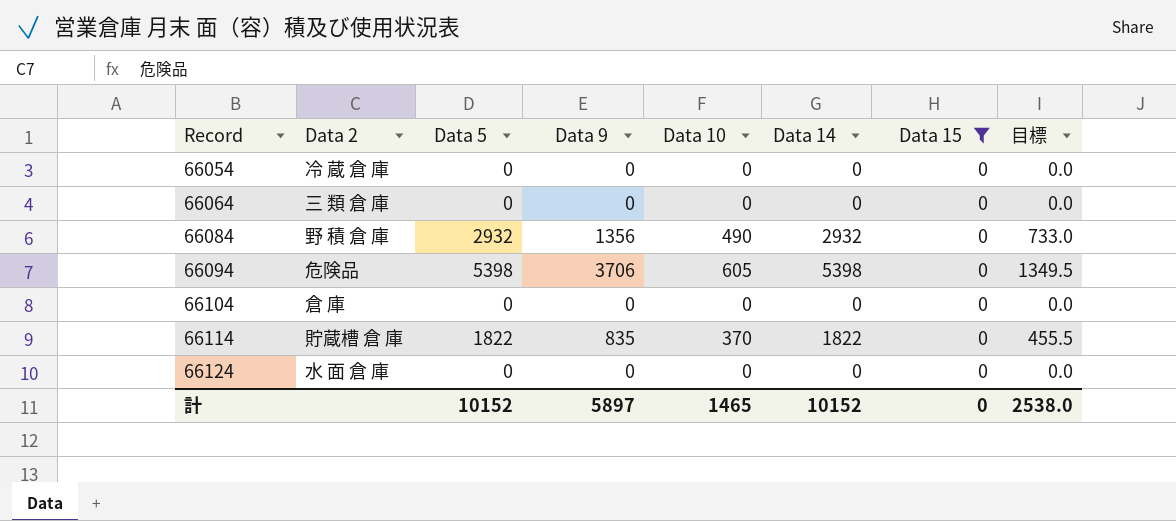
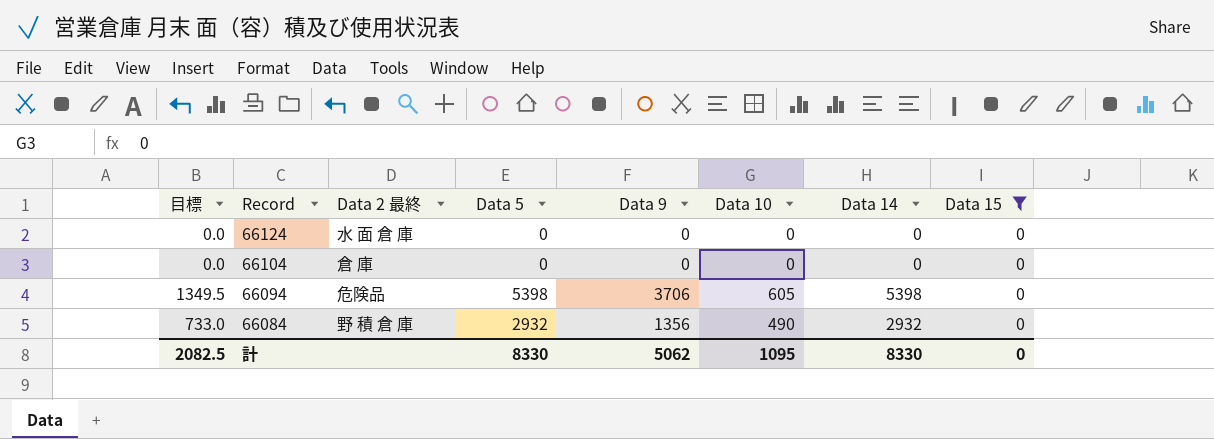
row order: Record ascending -> Record descending
column 目標 | position: 8 -> 1
column name: Data 2 -> Data 2 最終
row 66054: 冷 蔵 倉 庫 | 0 | 0 | 0 | 0 | 0 | 0.0 -> none
row 66064: 三 類 倉 庫 | 0 | 0 | 0 | 0 | 0 | 0.0 -> none
row 66114: 貯蔵槽 倉 庫 | 1822 | 835 | 370 | 1822 | 0 | 455.5 -> none
計 | 目標: 2538.0 -> 2082.5
計 | Data 5: 10152 -> 8330
計 | Data 9: 5897 -> 5062
計 | Data 10: 1465 -> 1095
計 | Data 14: 10152 -> 8330

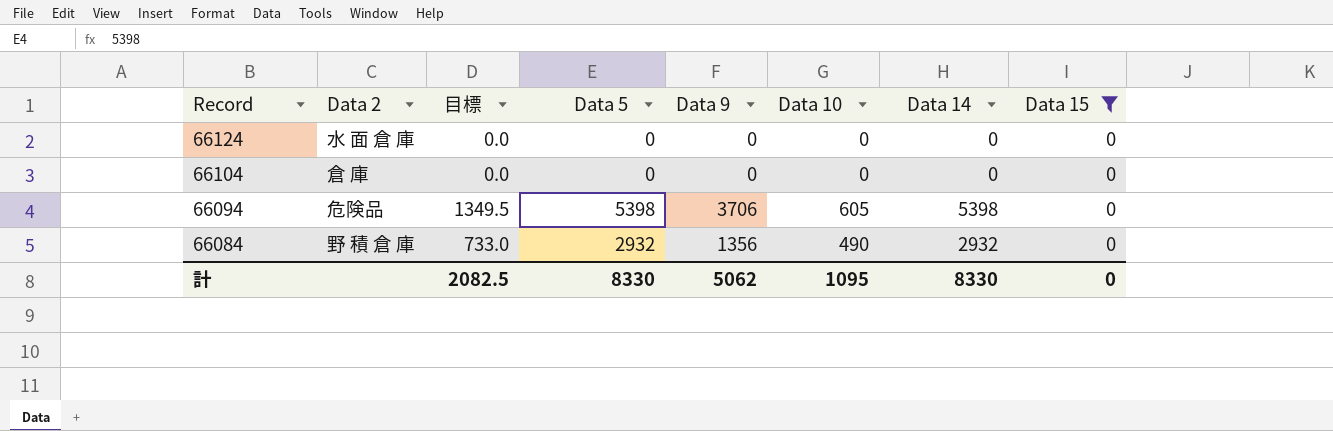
column name: Data 2 最終 -> Data 2
column 目標 | position: 1 -> 3

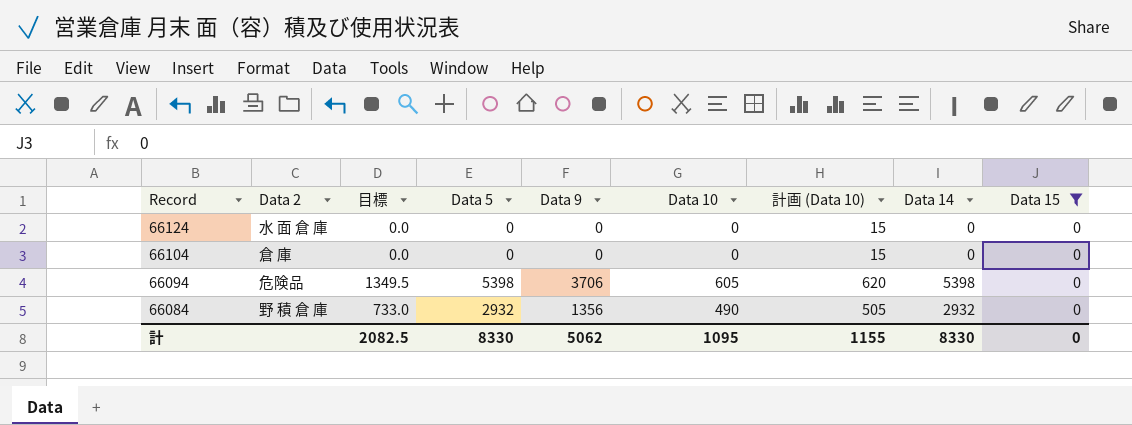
column 計画 (Data 10) | formula: none -> [Data 10] + 15

